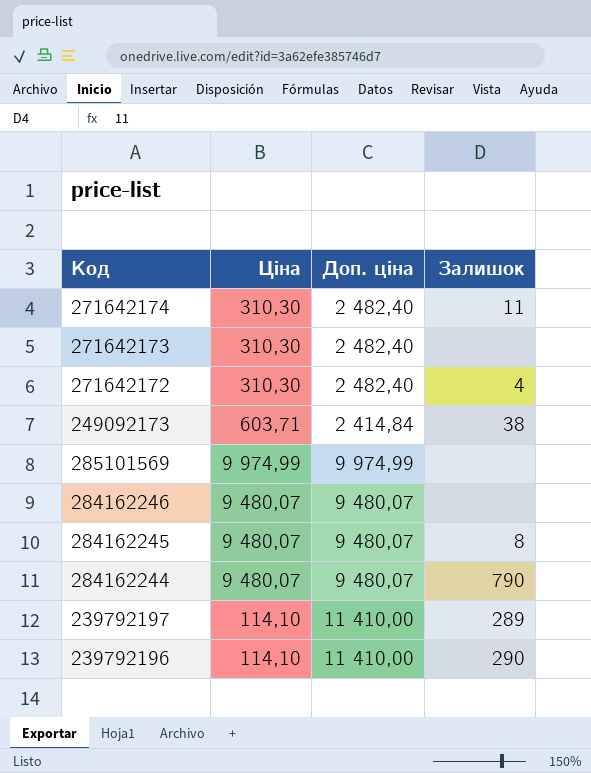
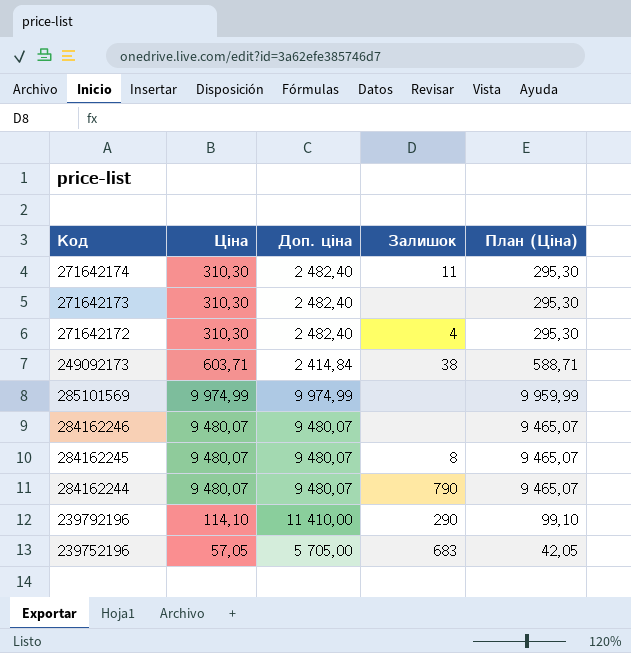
column План (Ціна) | formula: none -> [Ціна] - 15
row 239792197: 114,10 | 11 410,00 | 289 -> none
row 239752196: none -> 57,05 | 5 705,00 | 683 | 42,05

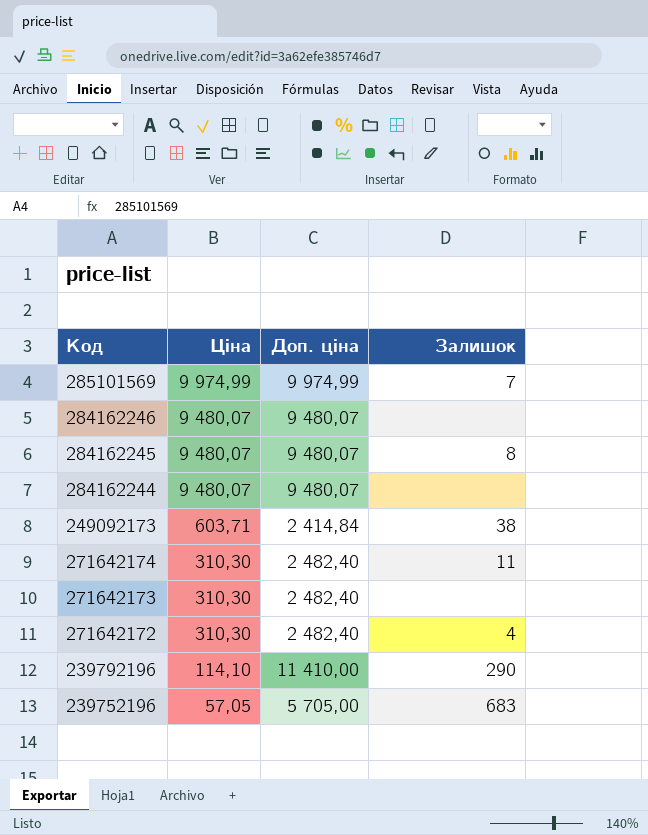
row order: none -> Ціна descending
column План (Ціна) | formula: [Ціна] - 15 -> none
285101569 | Залишок: none -> 7
284162244 | Залишок: 790 -> none

